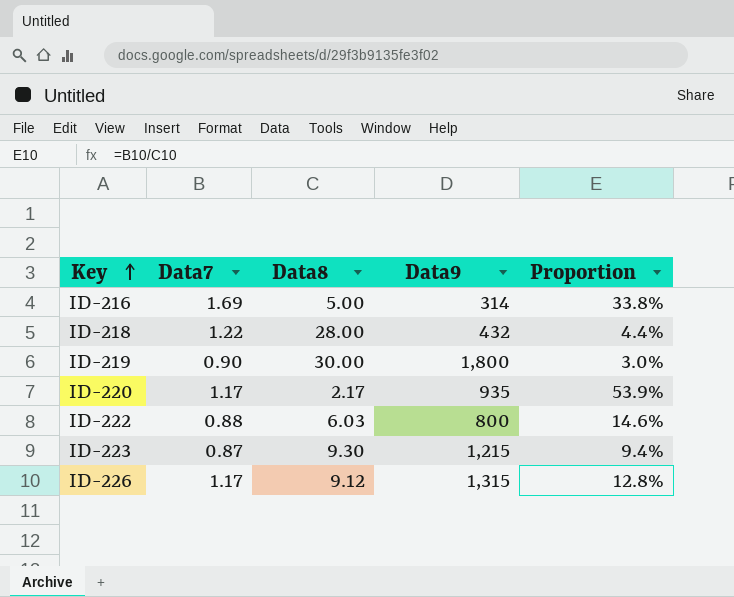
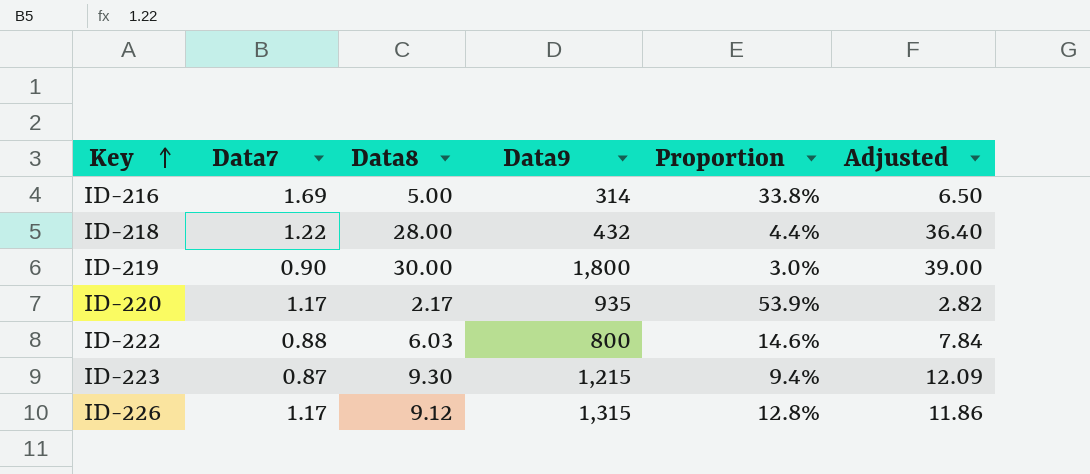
column Adjusted | formula: none -> [Data8] * 1.3

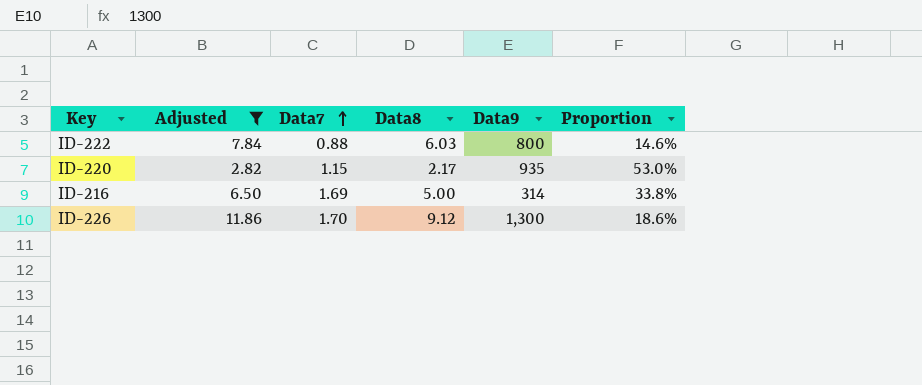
filter: none -> Adjusted <= 11.86
row order: Key ascending -> Data7 ascending
column Adjusted | position: 6 -> 2
ID-220 | Data7: 1.17 -> 1.15
ID-220 | Proportion: 53.9% -> 53.0%
ID-226 | Data7: 1.17 -> 1.70
ID-226 | Data9: 1,315 -> 1,300
ID-226 | Proportion: 12.8% -> 18.6%

